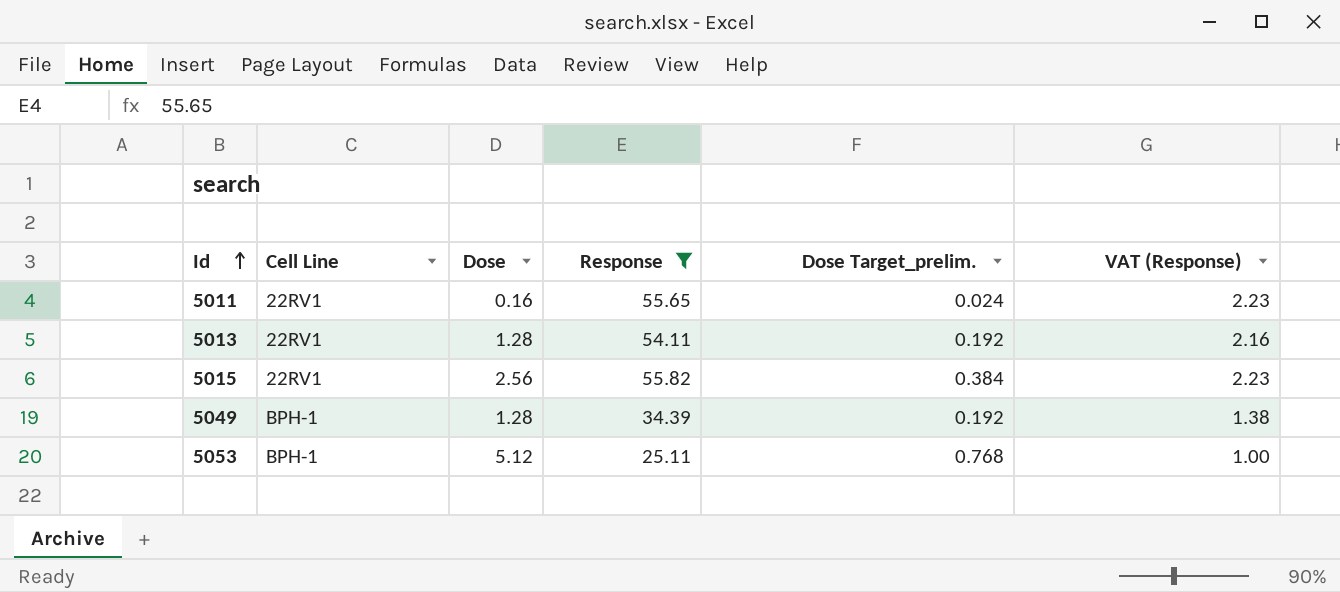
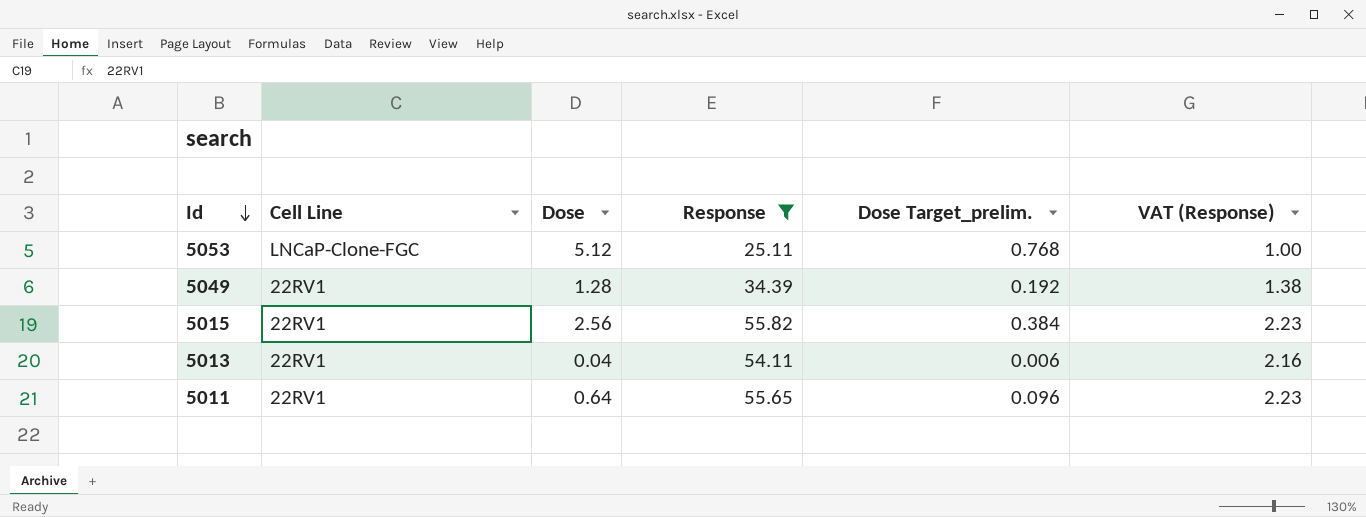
row order: Id ascending -> Id descending
5053 | Cell Line: BPH-1 -> LNCaP-Clone-FGC
5049 | Cell Line: BPH-1 -> 22RV1
5013 | Dose: 1.28 -> 0.04
5013 | Dose Target_prelim.: 0.192 -> 0.006
5011 | Dose: 0.16 -> 0.64
5011 | Dose Target_prelim.: 0.024 -> 0.096

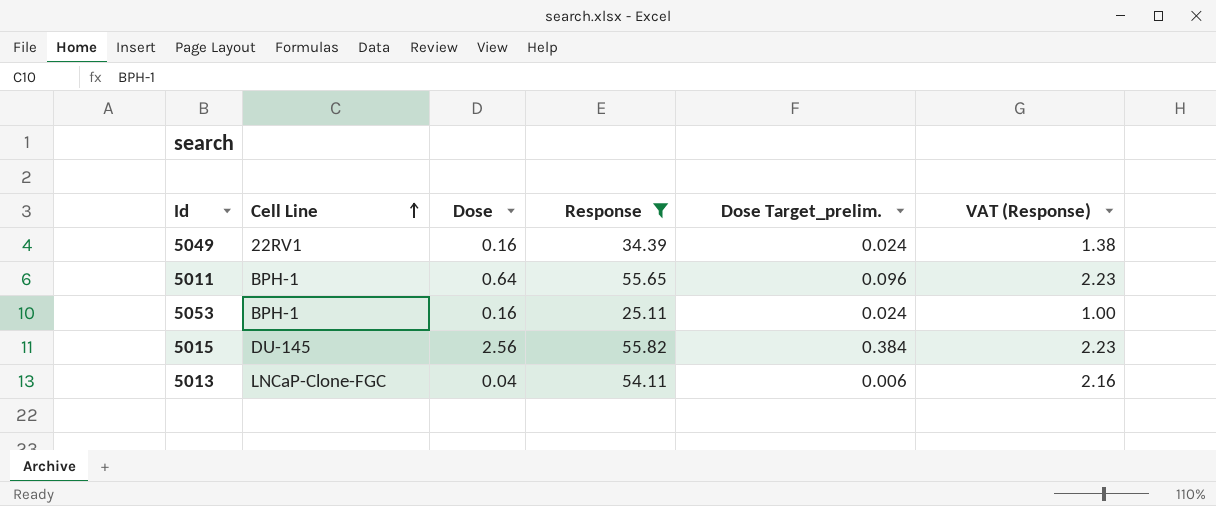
row order: Id descending -> Cell Line ascending
5049 | Dose: 1.28 -> 0.16
5049 | Dose Target_prelim.: 0.192 -> 0.024
5011 | Cell Line: 22RV1 -> BPH-1
5053 | Cell Line: LNCaP-Clone-FGC -> BPH-1
5053 | Dose: 5.12 -> 0.16
5053 | Dose Target_prelim.: 0.768 -> 0.024
5015 | Cell Line: 22RV1 -> DU-145
5013 | Cell Line: 22RV1 -> LNCaP-Clone-FGC

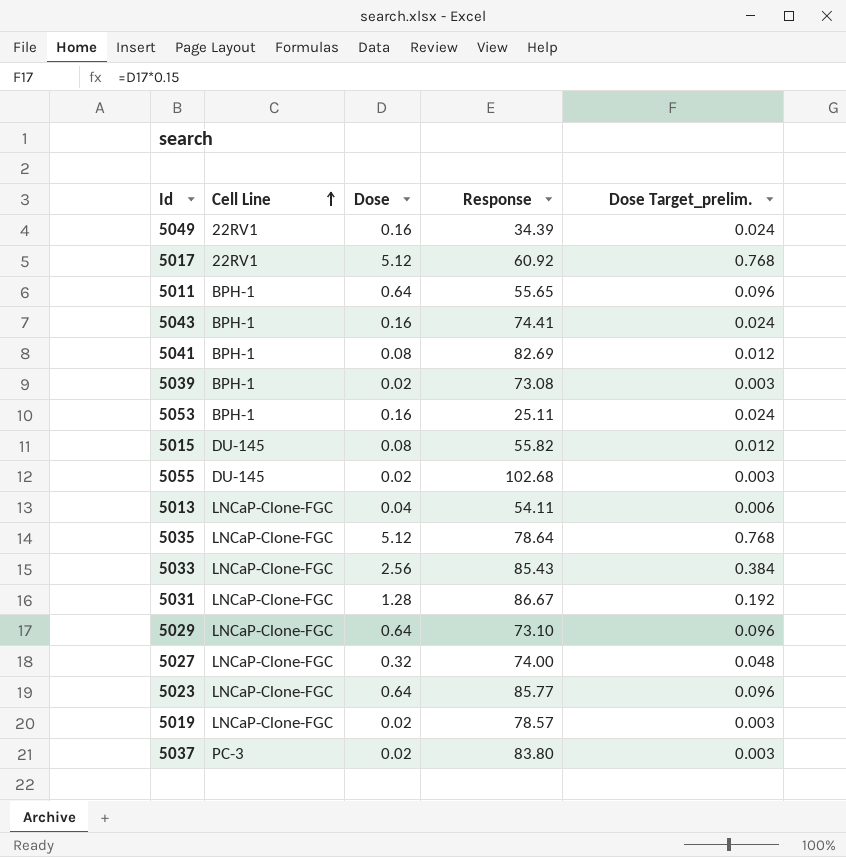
filter: Response <= 55.82 -> none
column VAT (Response) | formula: [Response] * 0.04 -> none
5015 | Dose: 2.56 -> 0.08
5015 | Dose Target_prelim.: 0.384 -> 0.012

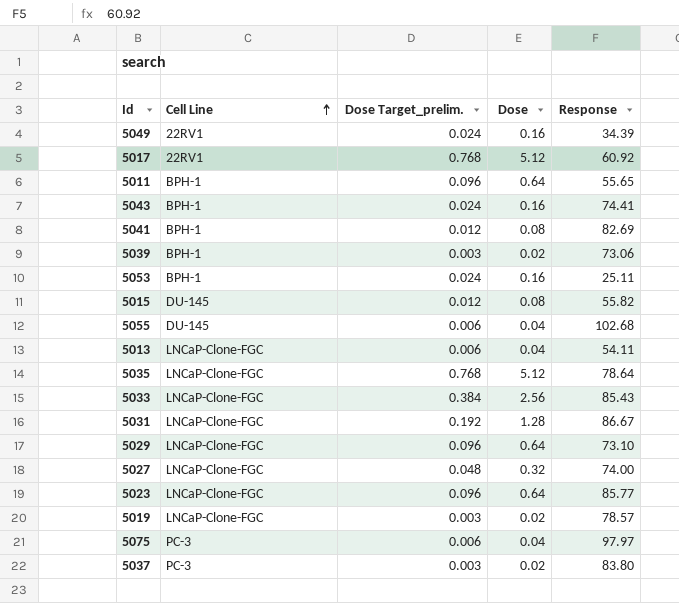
column Dose Target_prelim. | position: 5 -> 3
5039 | Response: 73.08 -> 73.06
5055 | Dose Target_prelim.: 0.003 -> 0.006
5055 | Dose: 0.02 -> 0.04
row 5075: none -> PC-3 | 0.006 | 0.04 | 97.97

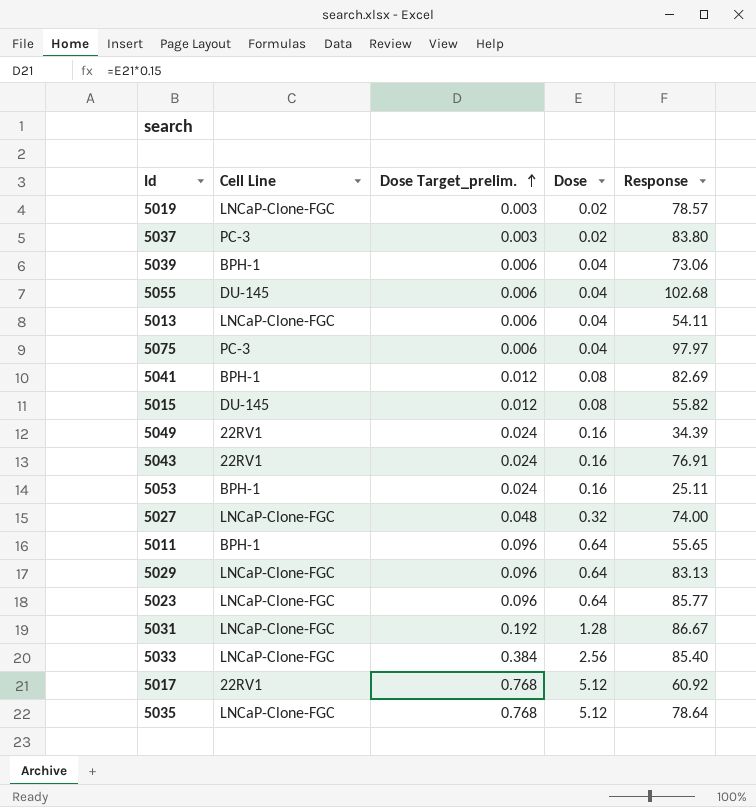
row order: Cell Line ascending -> Dose Target_prelim. ascending
5039 | Dose Target_prelim.: 0.003 -> 0.006
5039 | Dose: 0.02 -> 0.04
5043 | Cell Line: BPH-1 -> 22RV1
5043 | Response: 74.41 -> 76.91
5029 | Response: 73.10 -> 83.13
5033 | Response: 85.43 -> 85.40

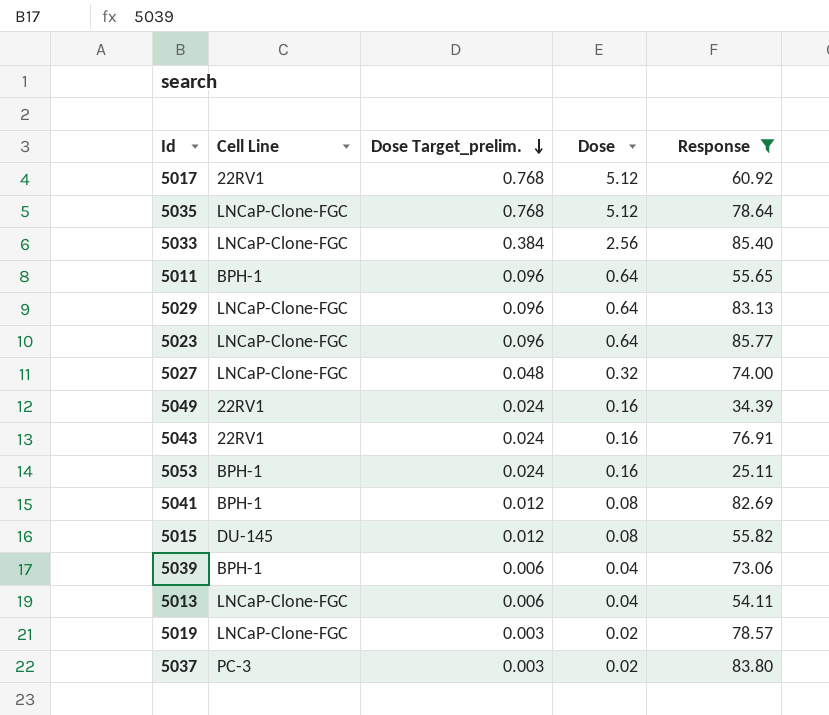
filter: none -> Response <= 85.77
row order: Dose Target_prelim. ascending -> Dose Target_prelim. descending

